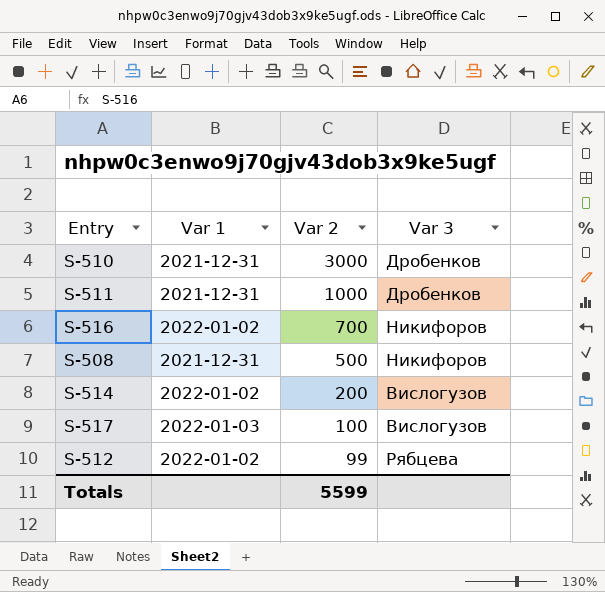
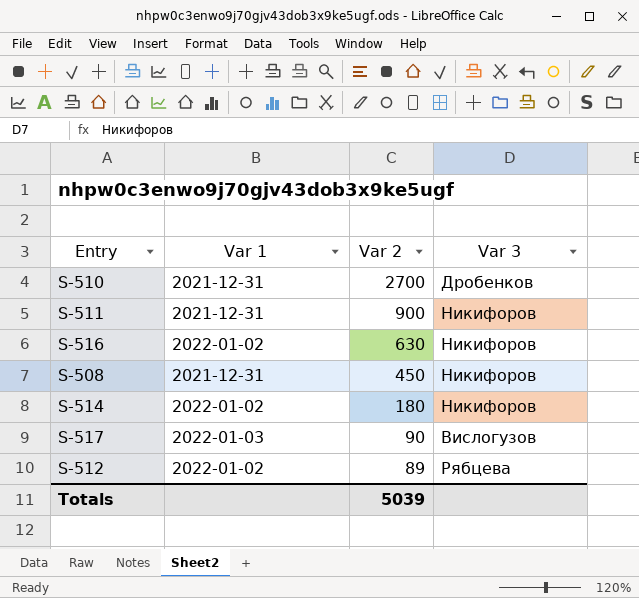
S-510 | Var 2: 3000 -> 2700
S-511 | Var 2: 1000 -> 900
S-511 | Var 3: Дробенков -> Никифоров
S-516 | Var 2: 700 -> 630
S-508 | Var 2: 500 -> 450
S-514 | Var 2: 200 -> 180
S-514 | Var 3: Вислогузов -> Никифоров
S-517 | Var 2: 100 -> 90
S-512 | Var 2: 99 -> 89
Totals | Var 2: 5599 -> 5039

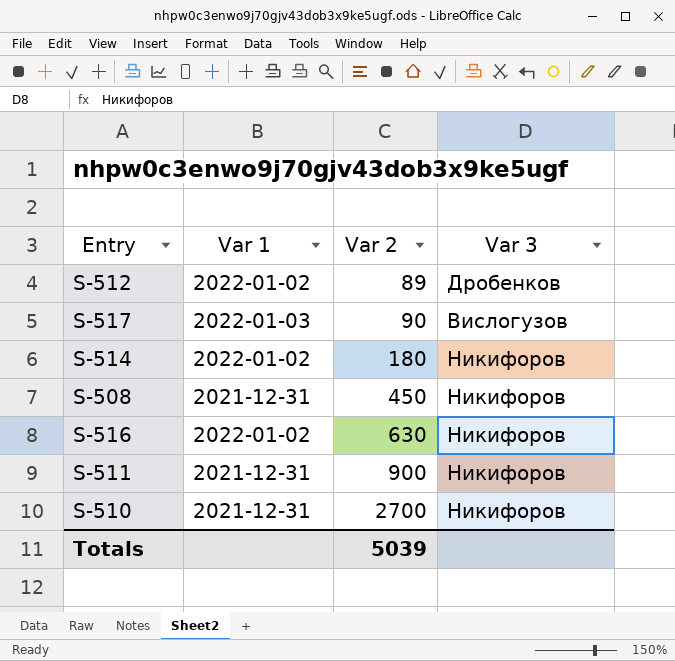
row order: Var 2 descending -> Var 2 ascending
S-512 | Var 3: Рябцева -> Дробенков
S-510 | Var 3: Дробенков -> Никифоров

